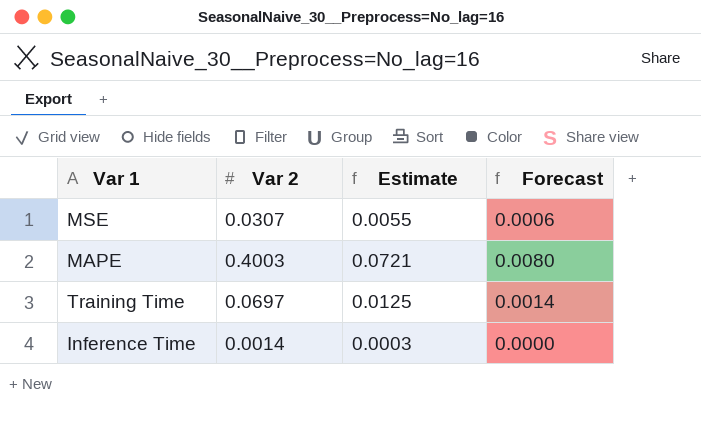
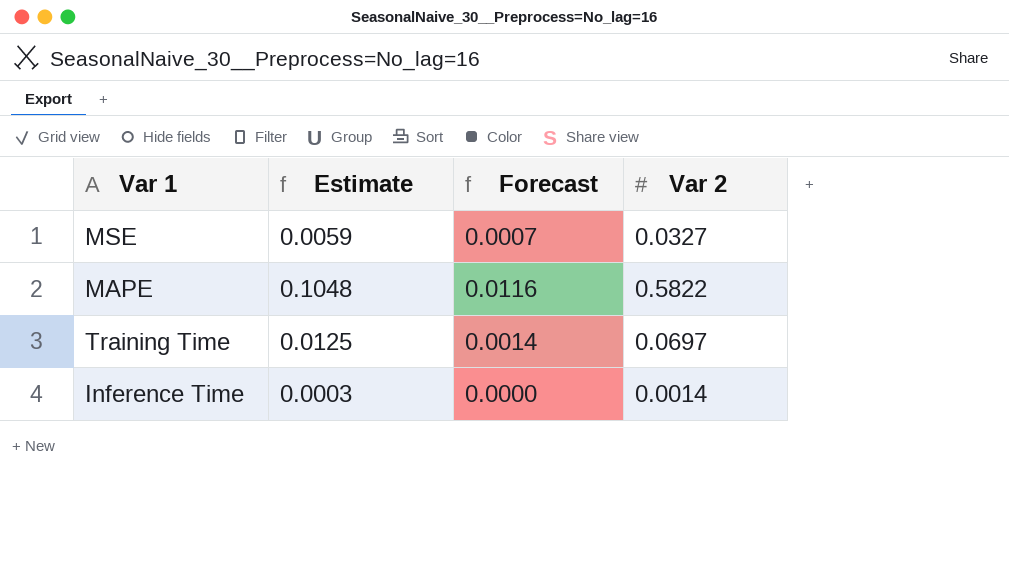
column Var 2 | position: 2 -> 4
MSE | Estimate: 0.0055 -> 0.0059
MSE | Forecast: 0.0006 -> 0.0007
MSE | Var 2: 0.0307 -> 0.0327
MAPE | Estimate: 0.0721 -> 0.1048
MAPE | Forecast: 0.0080 -> 0.0116
MAPE | Var 2: 0.4003 -> 0.5822

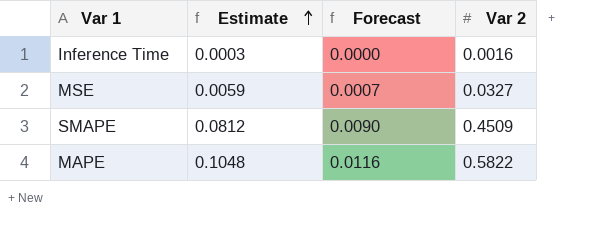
row order: none -> Estimate ascending
row Training Time: 0.0125 | 0.0014 | 0.0697 -> none
Inference Time | Var 2: 0.0014 -> 0.0016
row SMAPE: none -> 0.0812 | 0.0090 | 0.4509

